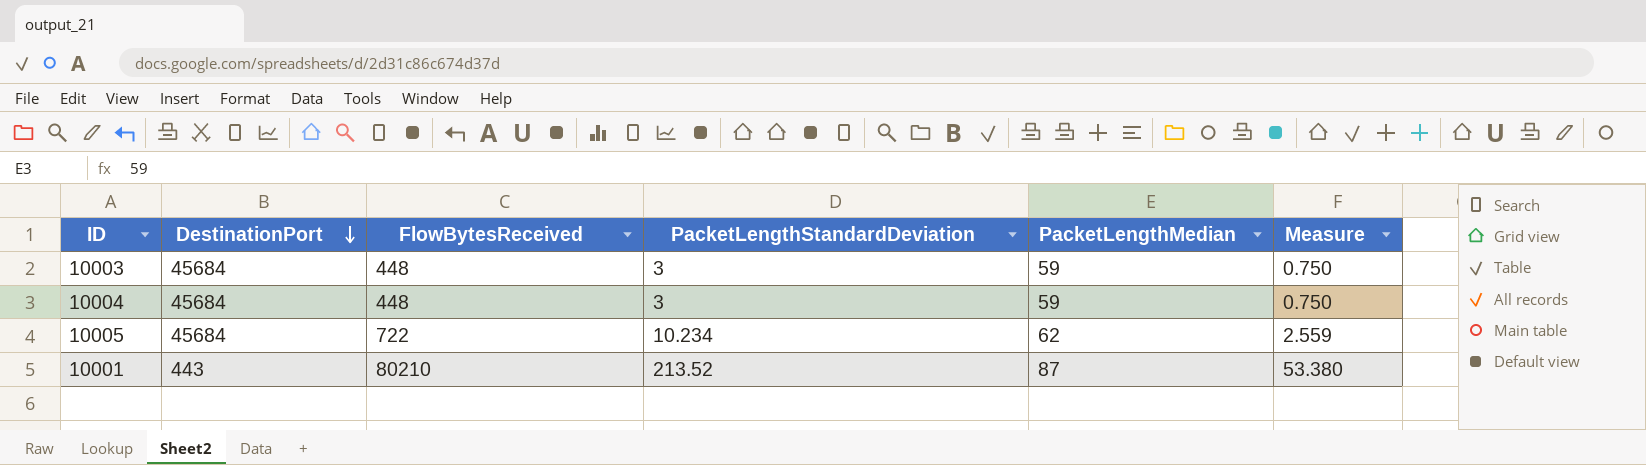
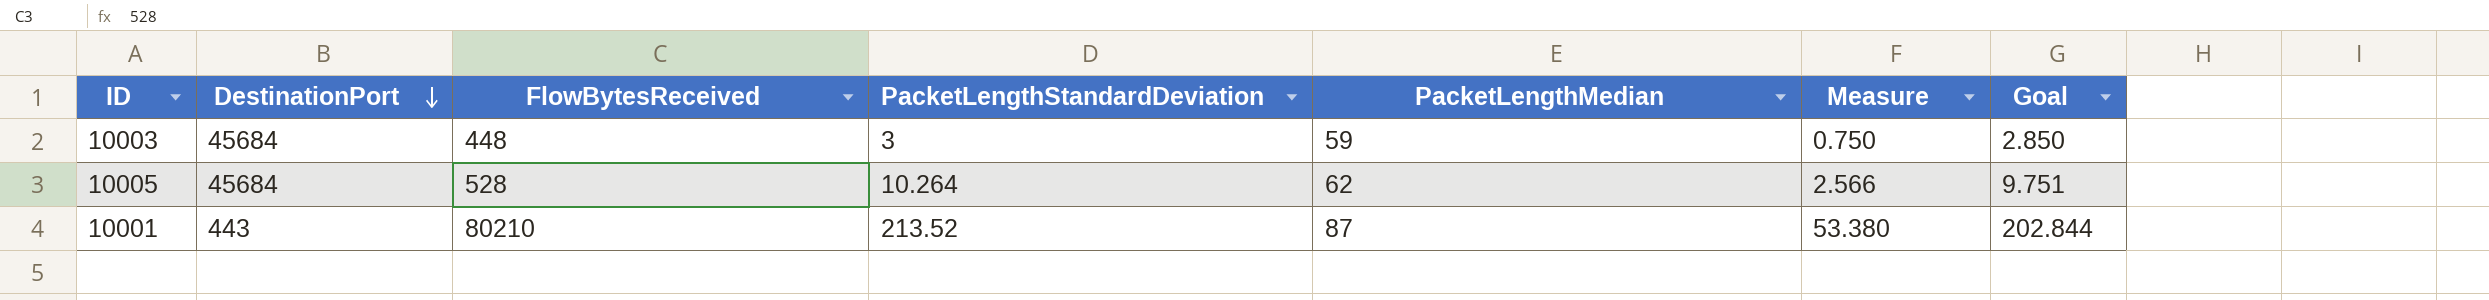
column Goal | formula: none -> [PacketLengthStandardDeviation] * 0.95
row 10004: 45684 | 448 | 3 | 59 | 0.750 -> none
10005 | FlowBytesReceived: 722 -> 528
10005 | PacketLengthStandardDeviation: 10.234 -> 10.264
10005 | Measure: 2.559 -> 2.566

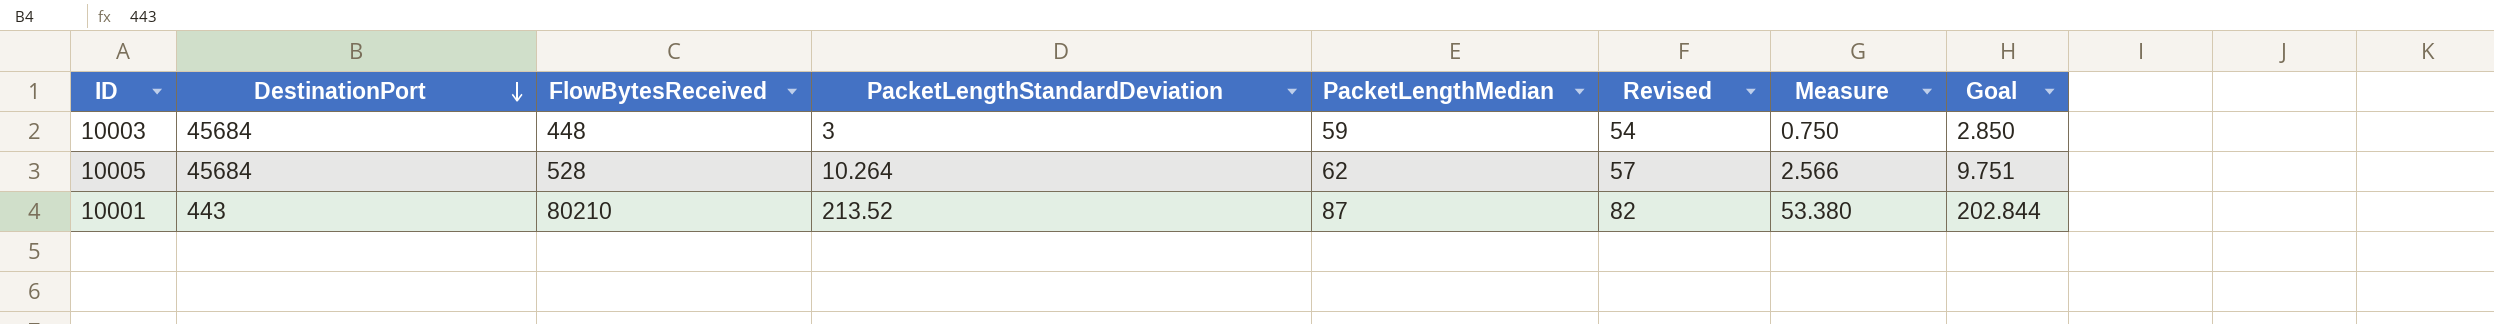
column Revised | formula: none -> [PacketLengthMedian] - 5

